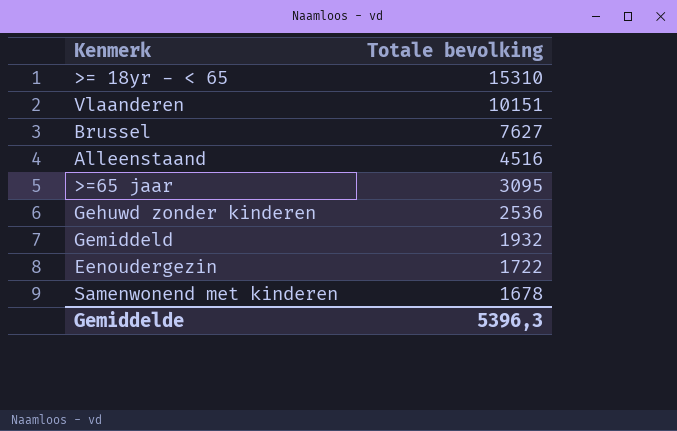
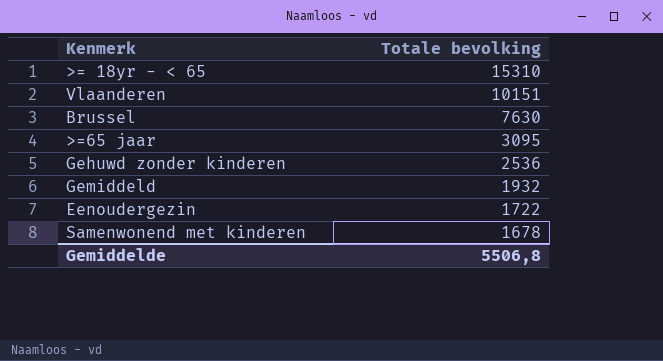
row Alleenstaand: 4516 -> none
Brussel | Totale bevolking: 7627 -> 7630
Gemiddelde | Totale bevolking: 5396,3 -> 5506,8

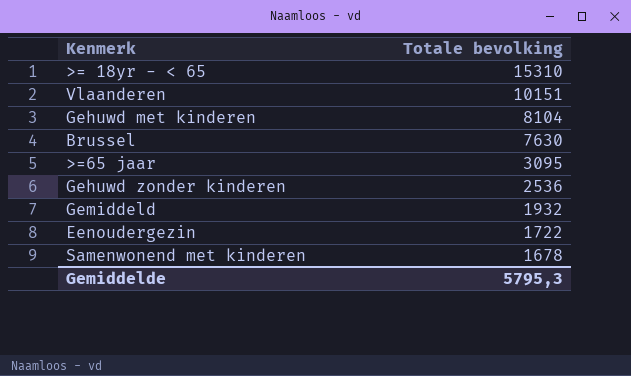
row Gehuwd met kinderen: none -> 8104
Gemiddelde | Totale bevolking: 5506,8 -> 5795,3

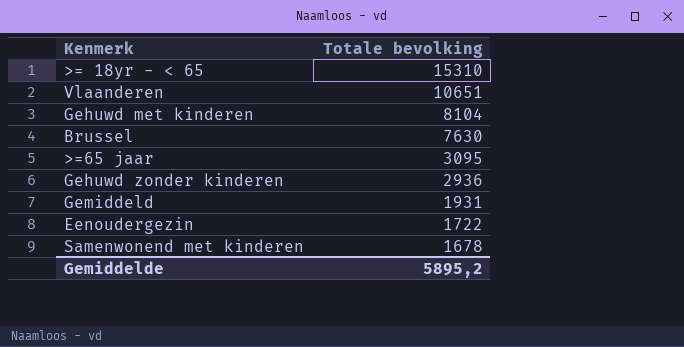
Vlaanderen | Totale bevolking: 10151 -> 10651
Gehuwd zonder kinderen | Totale bevolking: 2536 -> 2936
Gemiddeld | Totale bevolking: 1932 -> 1931
Gemiddelde | Totale bevolking: 5795,3 -> 5895,2

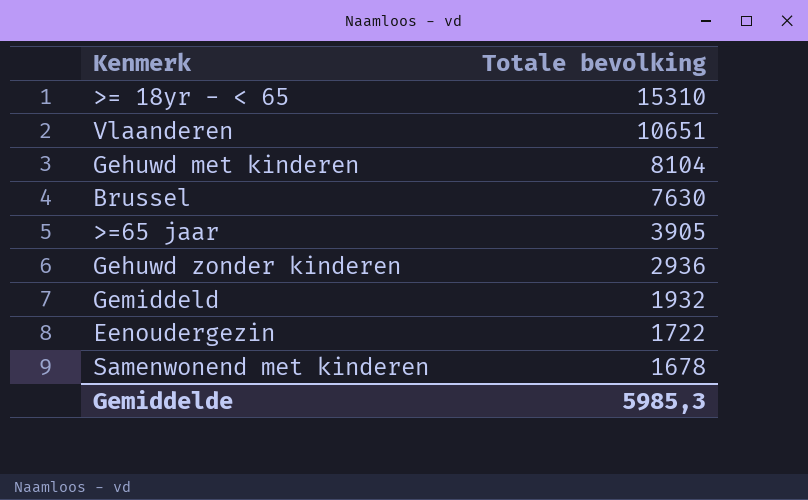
>=65 jaar | Totale bevolking: 3095 -> 3905
Gemiddeld | Totale bevolking: 1931 -> 1932
Gemiddelde | Totale bevolking: 5895,2 -> 5985,3

